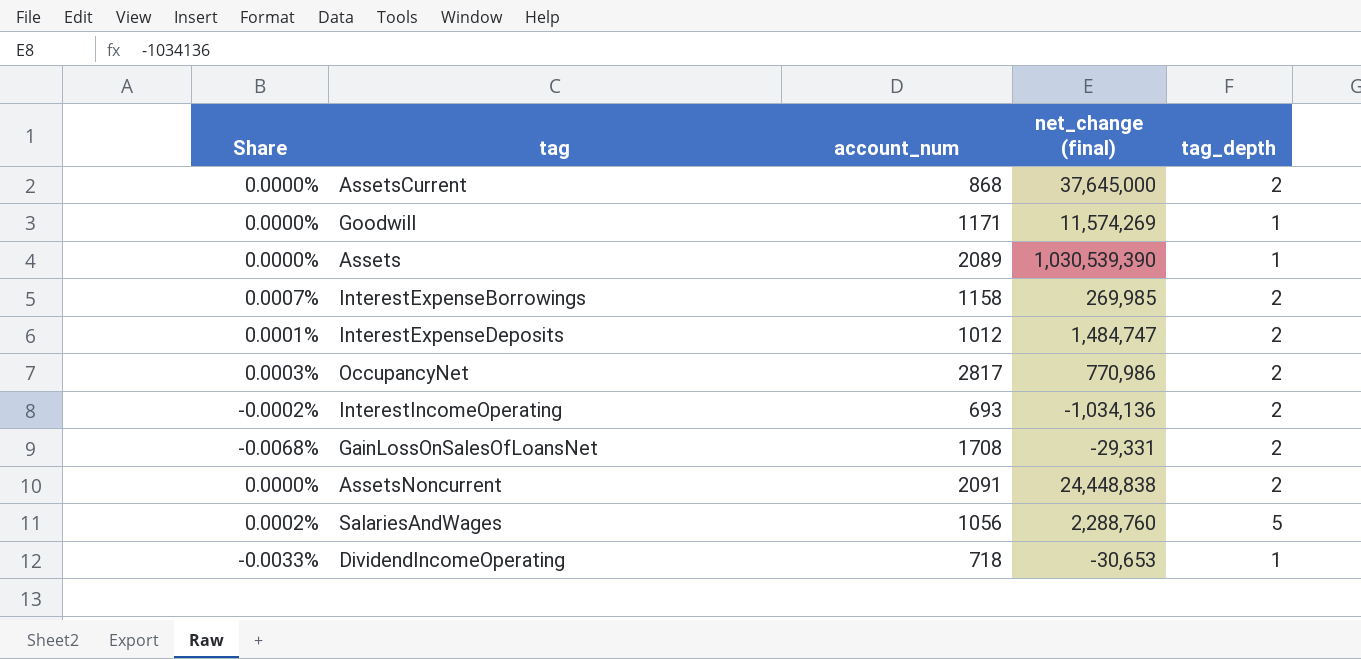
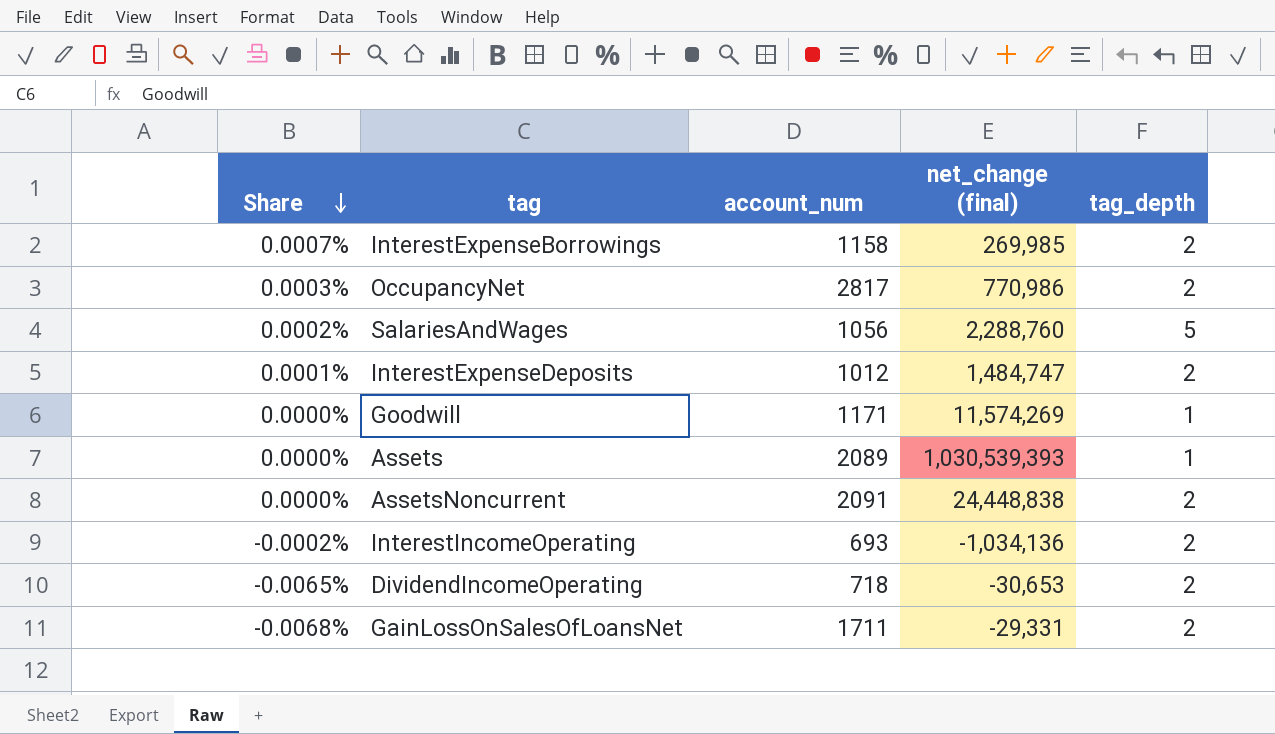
row order: none -> Share descending
row AssetsCurrent: 0.0000% | 868 | 37,645,000 | 2 -> none
Assets | net_change (final): 1,030,539,390 -> 1,030,539,393
DividendIncomeOperating | Share: -0.0033% -> -0.0065%
DividendIncomeOperating | tag_depth: 1 -> 2
GainLossOnSalesOfLoansNet | account_num: 1708 -> 1711

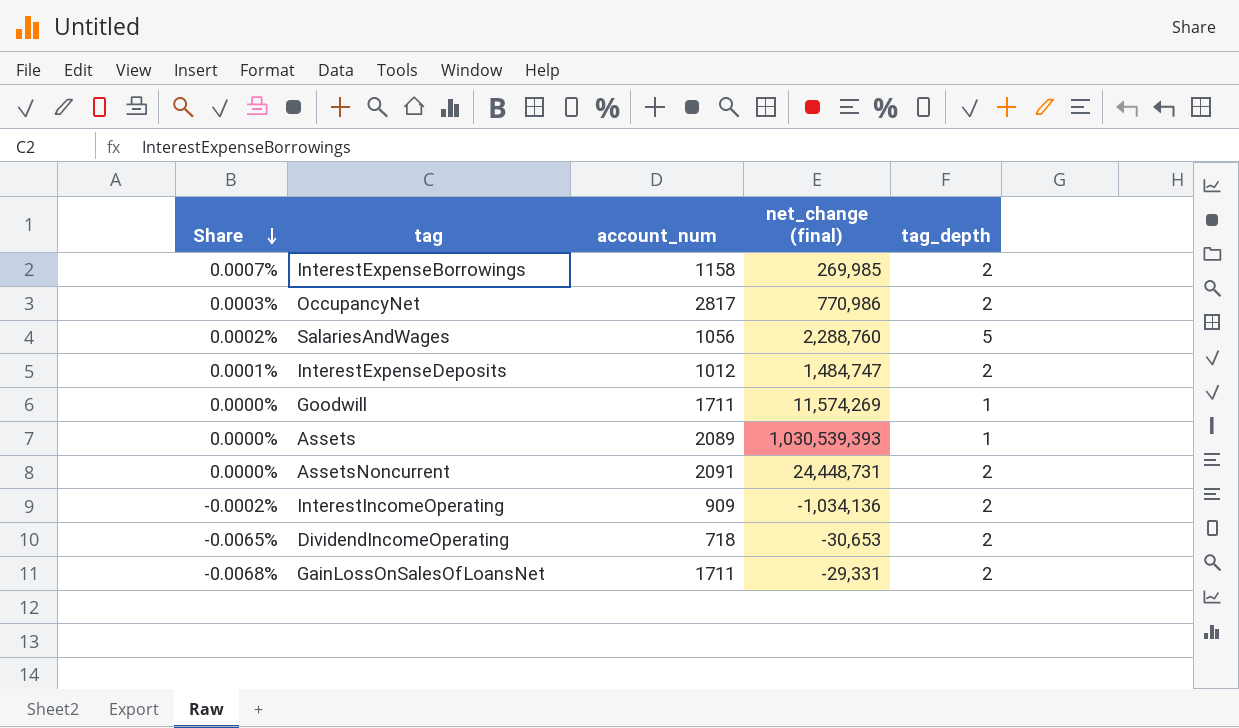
Goodwill | account_num: 1171 -> 1711
AssetsNoncurrent | net_change (final): 24,448,838 -> 24,448,731
InterestIncomeOperating | account_num: 693 -> 909

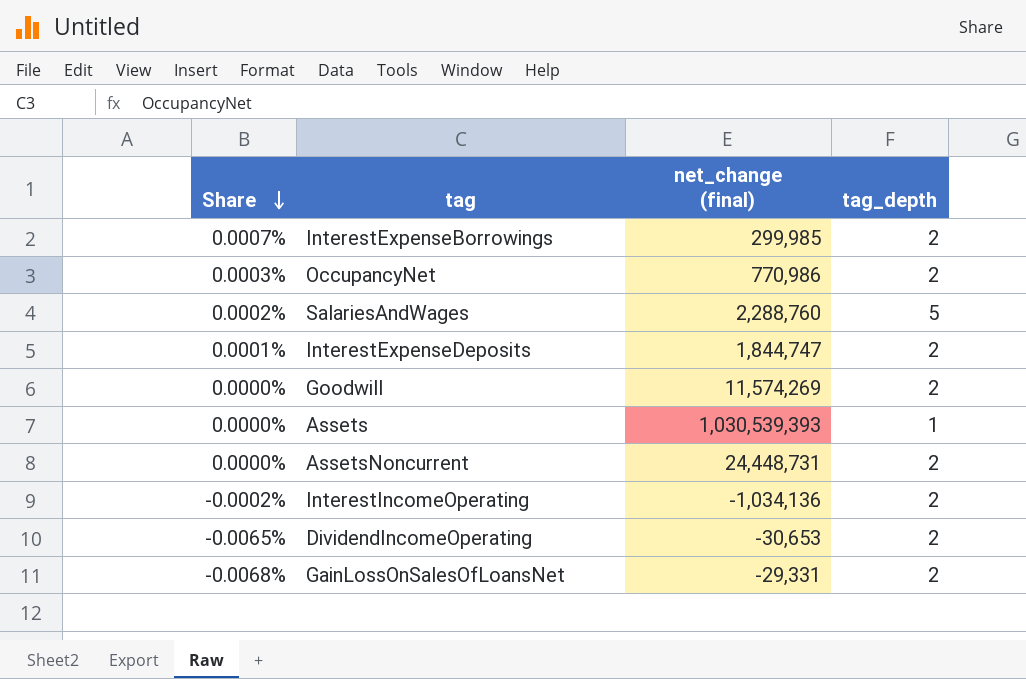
column account_num | position: 3 -> none
InterestExpenseBorrowings | net_change (final): 269,985 -> 299,985
InterestExpenseDeposits | net_change (final): 1,484,747 -> 1,844,747
Goodwill | tag_depth: 1 -> 2

